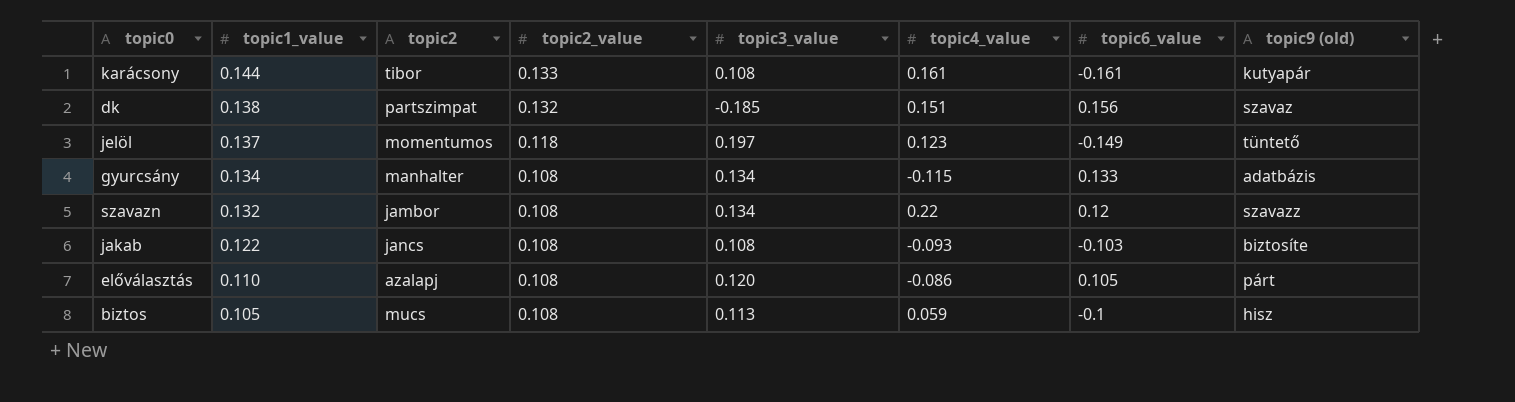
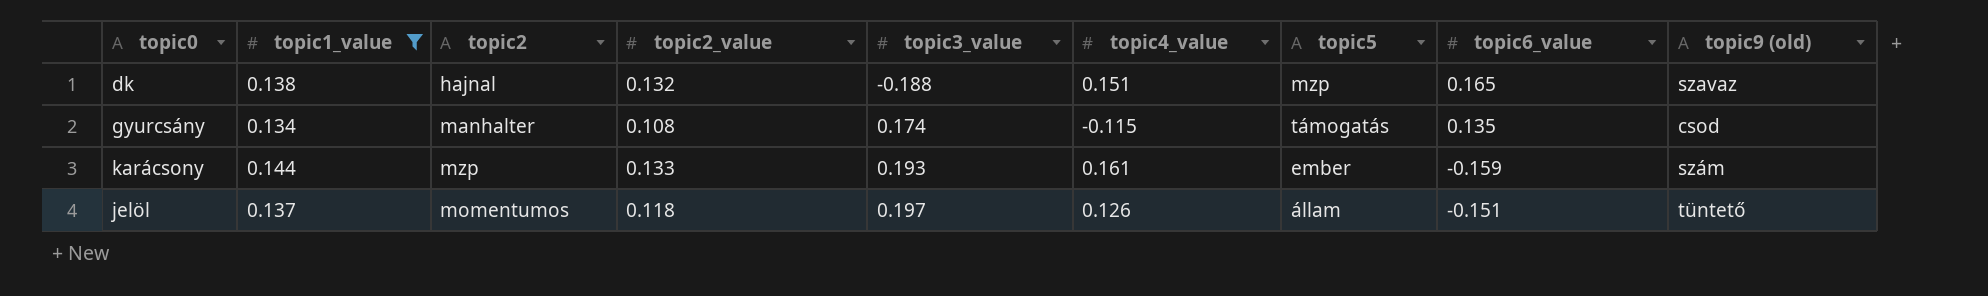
filter: none -> topic1_value >= 0.134
row order: topic1_value descending -> topic3_value ascending
column topic5 | position: none -> 7
dk | topic2: partszimpat -> hajnal
dk | topic3_value: -0.185 -> -0.188
dk | topic6_value: 0.156 -> 0.165
gyurcsány | topic3_value: 0.134 -> 0.174
gyurcsány | topic6_value: 0.133 -> 0.135
gyurcsány | topic9 (old): adatbázis -> csod
karácsony | topic2: tibor -> mzp
karácsony | topic3_value: 0.108 -> 0.193
karácsony | topic6_value: -0.161 -> -0.159
karácsony | topic9 (old): kutyapár -> szám
jelöl | topic4_value: 0.123 -> 0.126
jelöl | topic6_value: -0.149 -> -0.151

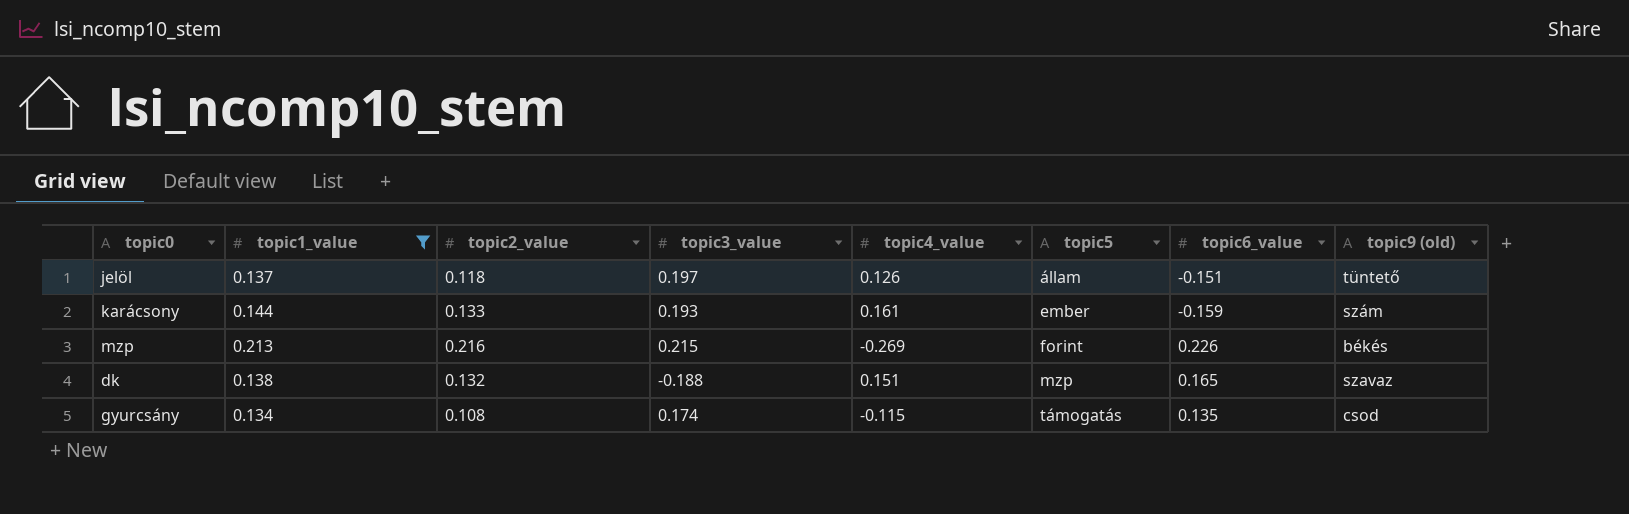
row order: topic3_value ascending -> topic5 ascending
column topic2 | position: 3 -> none
row mzp: none -> 0.213 | 0.216 | 0.215 | -0.269 | forint | 0.226 | békés

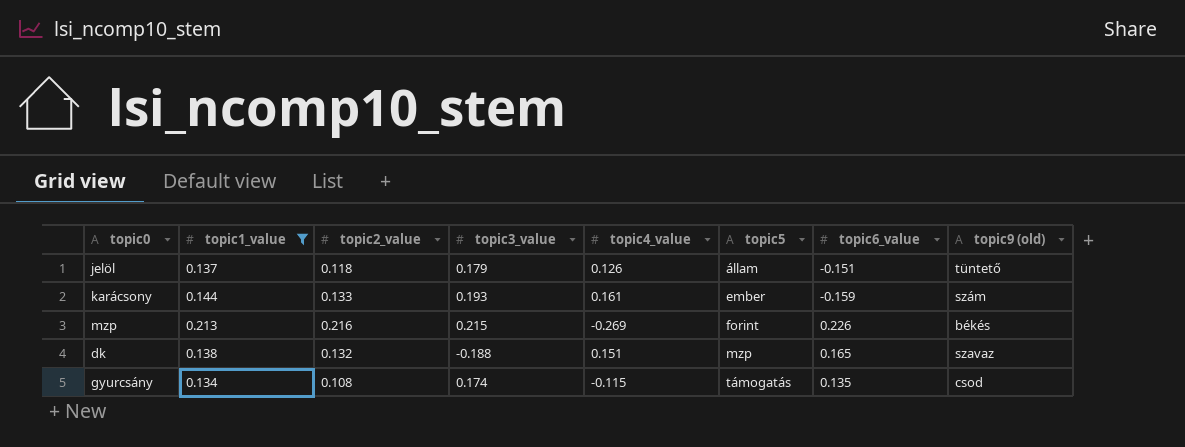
jelöl | topic3_value: 0.197 -> 0.179

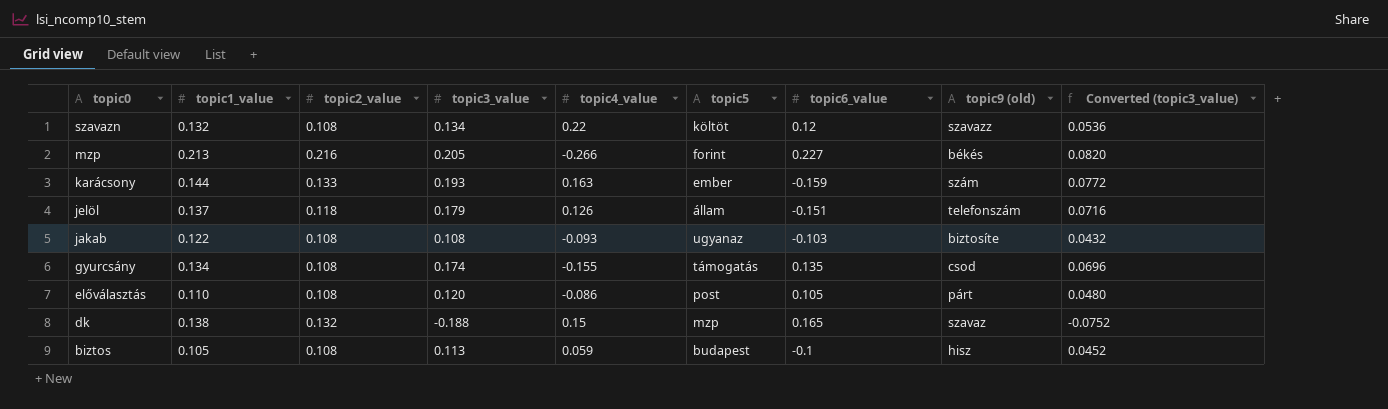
filter: topic1_value >= 0.134 -> none
row order: topic5 ascending -> topic0 descending
column Converted (topic3_value) | formula: none -> [topic3_value] * 0.4
mzp | topic3_value: 0.215 -> 0.205
mzp | topic4_value: -0.269 -> -0.266
mzp | topic6_value: 0.226 -> 0.227
karácsony | topic4_value: 0.161 -> 0.163
jelöl | topic9 (old): tüntető -> telefonszám
gyurcsány | topic4_value: -0.115 -> -0.155
dk | topic4_value: 0.151 -> 0.15

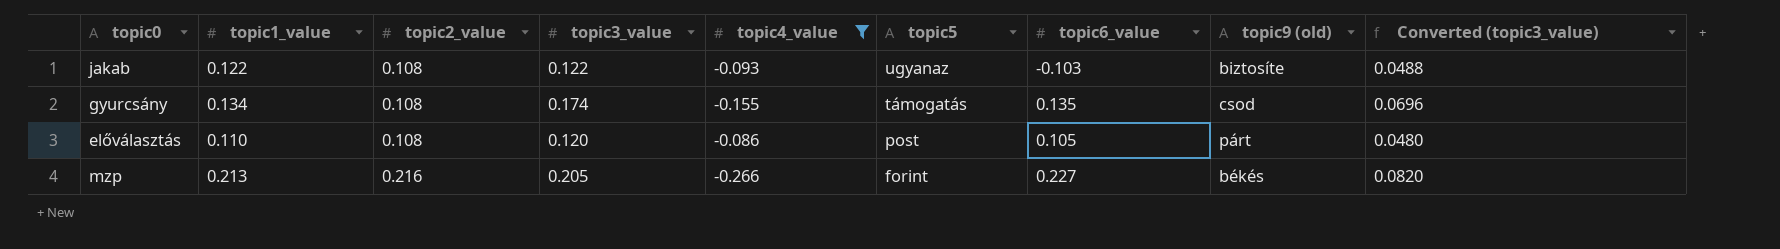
filter: none -> topic4_value <= -0.086
row order: topic0 descending -> topic2_value ascending
jakab | topic3_value: 0.108 -> 0.122
jakab | Converted (topic3_value): 0.0432 -> 0.0488

